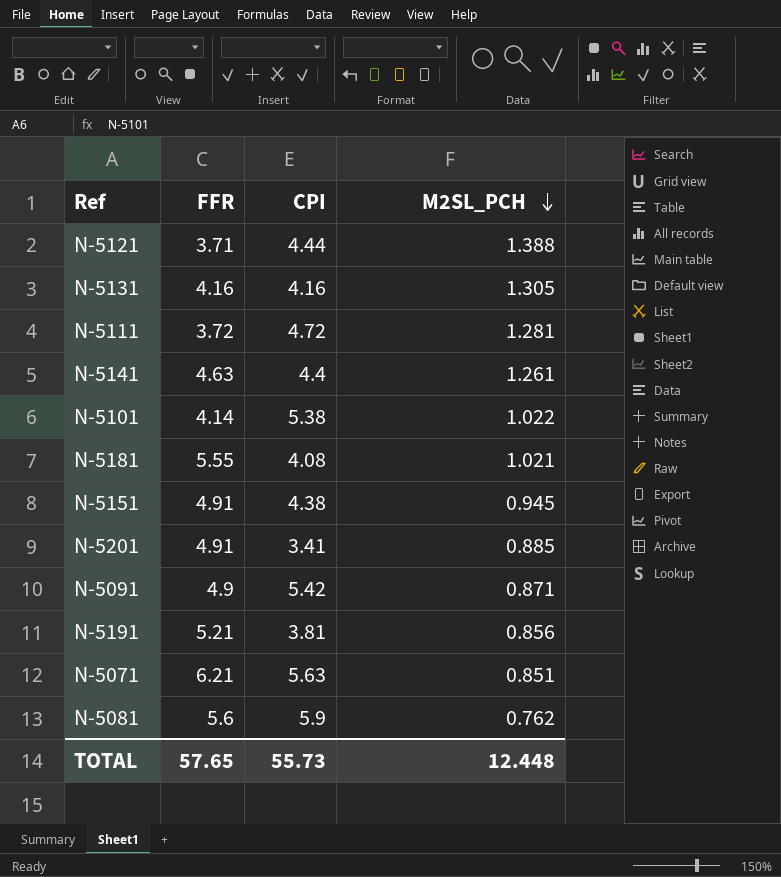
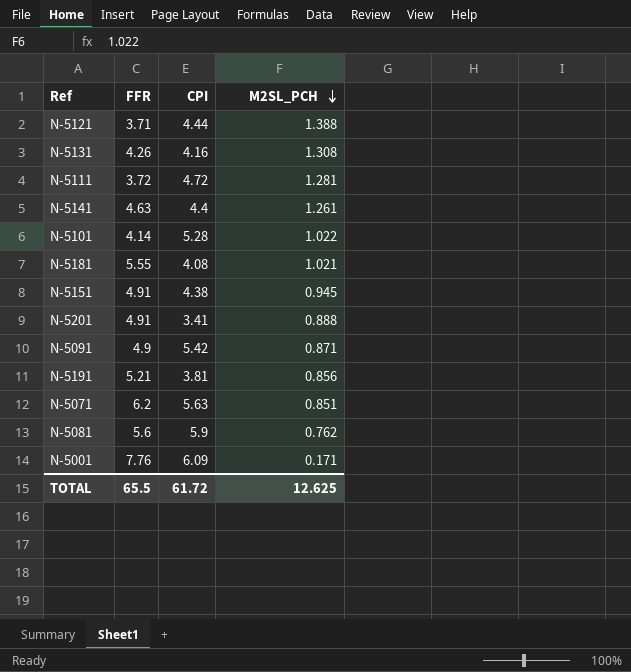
N-5131 | FFR: 4.16 -> 4.26
N-5131 | M2SL_PCH: 1.305 -> 1.308
N-5101 | CPI: 5.38 -> 5.28
N-5201 | M2SL_PCH: 0.885 -> 0.888
N-5071 | FFR: 6.21 -> 6.2
row N-5001: none -> 7.76 | 6.09 | 0.171
TOTAL | FFR: 57.65 -> 65.5
TOTAL | CPI: 55.73 -> 61.72
TOTAL | M2SL_PCH: 12.448 -> 12.625

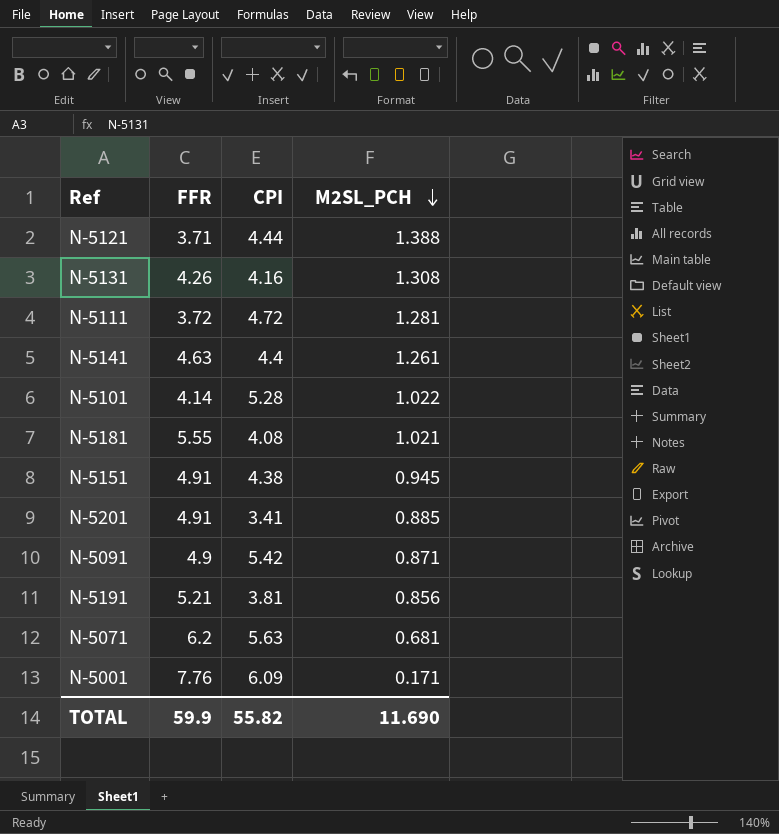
row N-5081: 5.6 | 5.9 | 0.762 -> none
N-5201 | M2SL_PCH: 0.888 -> 0.885
N-5071 | M2SL_PCH: 0.851 -> 0.681
TOTAL | FFR: 65.5 -> 59.9
TOTAL | CPI: 61.72 -> 55.82
TOTAL | M2SL_PCH: 12.625 -> 11.690

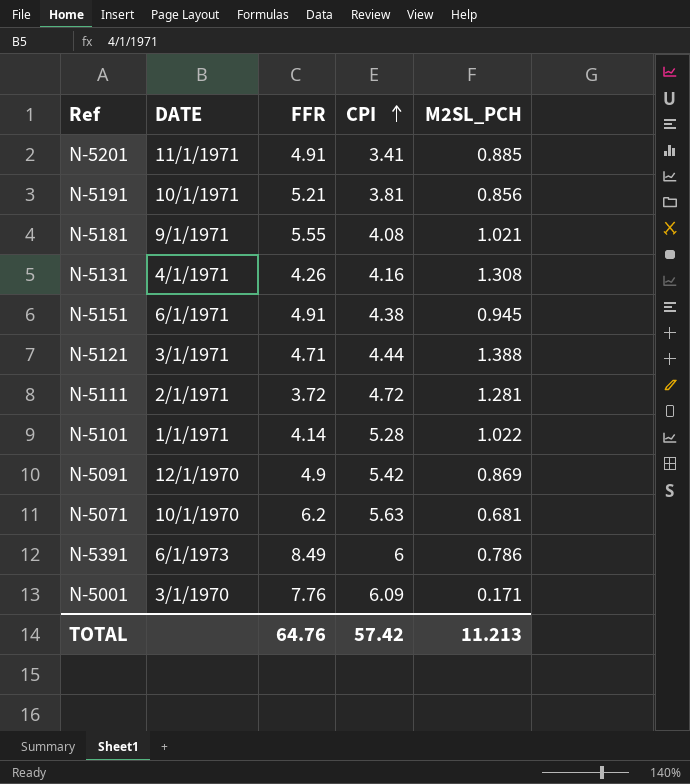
row order: M2SL_PCH descending -> CPI ascending
column DATE | position: none -> 2
row N-5141: 4.63 | 4.4 | 1.261 -> none
N-5121 | FFR: 3.71 -> 4.71
N-5091 | M2SL_PCH: 0.871 -> 0.869
row N-5391: none -> 6/1/1973 | 8.49 | 6 | 0.786
TOTAL | FFR: 59.9 -> 64.76
TOTAL | CPI: 55.82 -> 57.42
TOTAL | M2SL_PCH: 11.690 -> 11.213

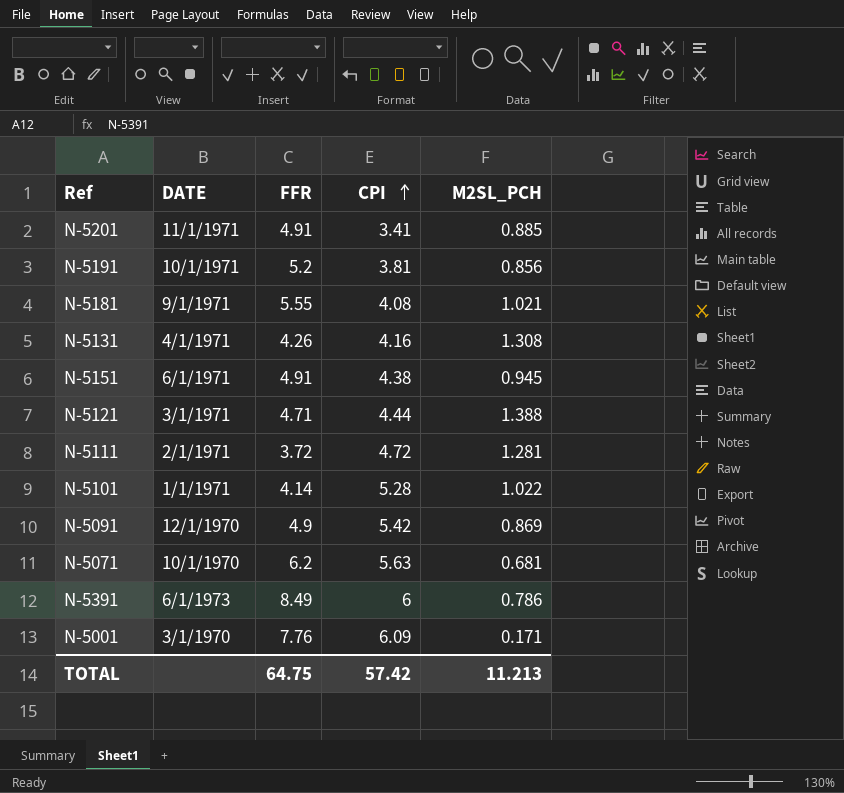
N-5191 | FFR: 5.21 -> 5.2
TOTAL | FFR: 64.76 -> 64.75

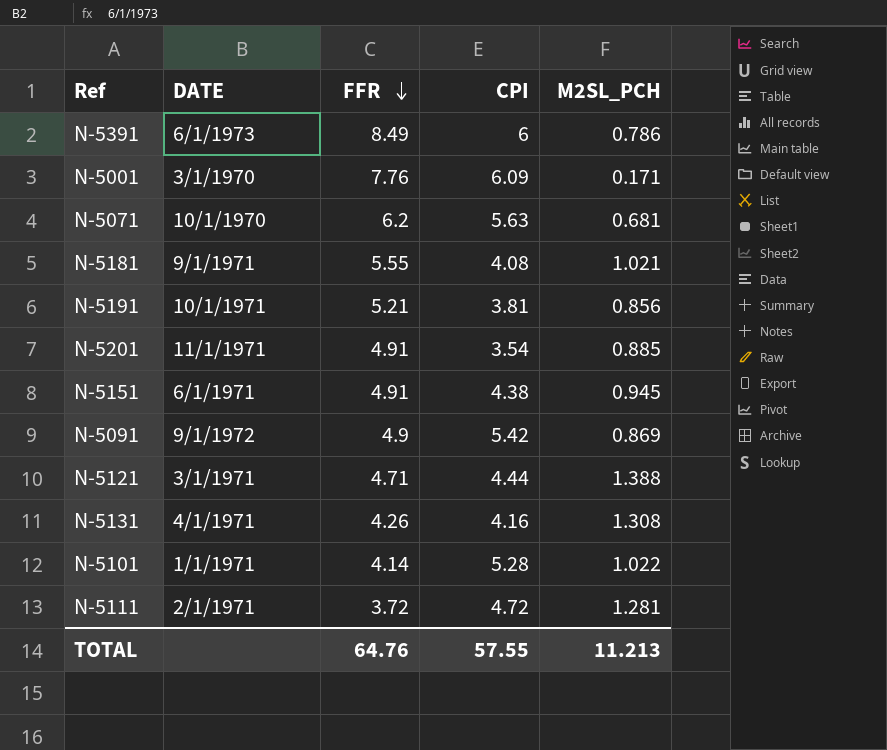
row order: CPI ascending -> FFR descending
N-5191 | FFR: 5.2 -> 5.21
N-5201 | CPI: 3.41 -> 3.54
N-5091 | DATE: 12/1/1970 -> 9/1/1972
TOTAL | FFR: 64.75 -> 64.76
TOTAL | CPI: 57.42 -> 57.55

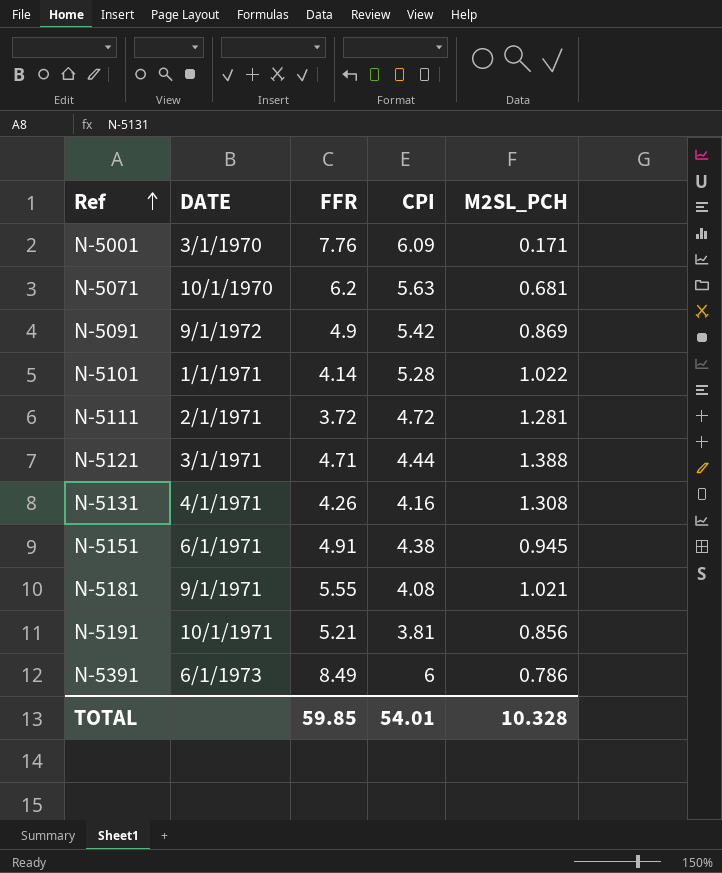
row order: FFR descending -> Ref ascending
row N-5201: 11/1/1971 | 4.91 | 3.54 | 0.885 -> none
TOTAL | FFR: 64.76 -> 59.85
TOTAL | CPI: 57.55 -> 54.01
TOTAL | M2SL_PCH: 11.213 -> 10.328

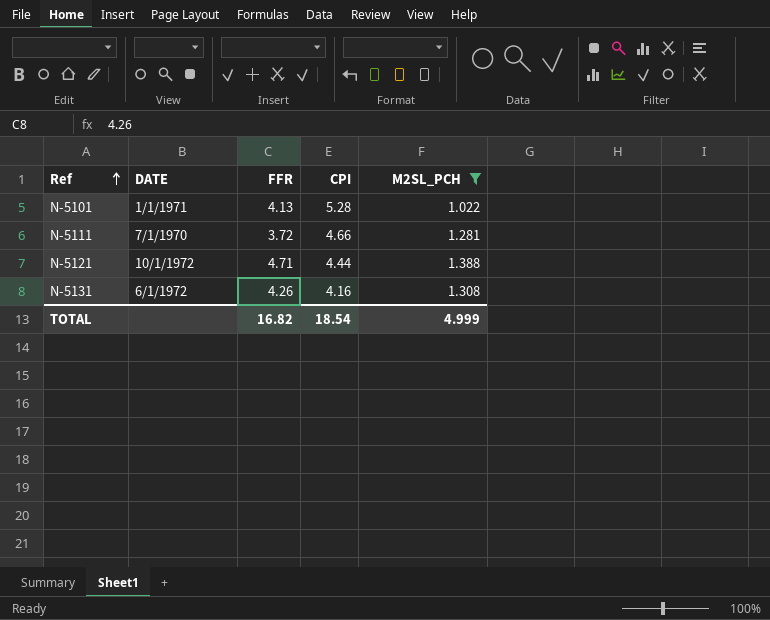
filter: none -> M2SL_PCH >= 1.022
N-5101 | FFR: 4.14 -> 4.13
N-5111 | DATE: 2/1/1971 -> 7/1/1970
N-5111 | CPI: 4.72 -> 4.66
N-5121 | DATE: 3/1/1971 -> 10/1/1972
N-5131 | DATE: 4/1/1971 -> 6/1/1972
TOTAL | FFR: 59.85 -> 16.82
TOTAL | CPI: 54.01 -> 18.54
TOTAL | M2SL_PCH: 10.328 -> 4.999

